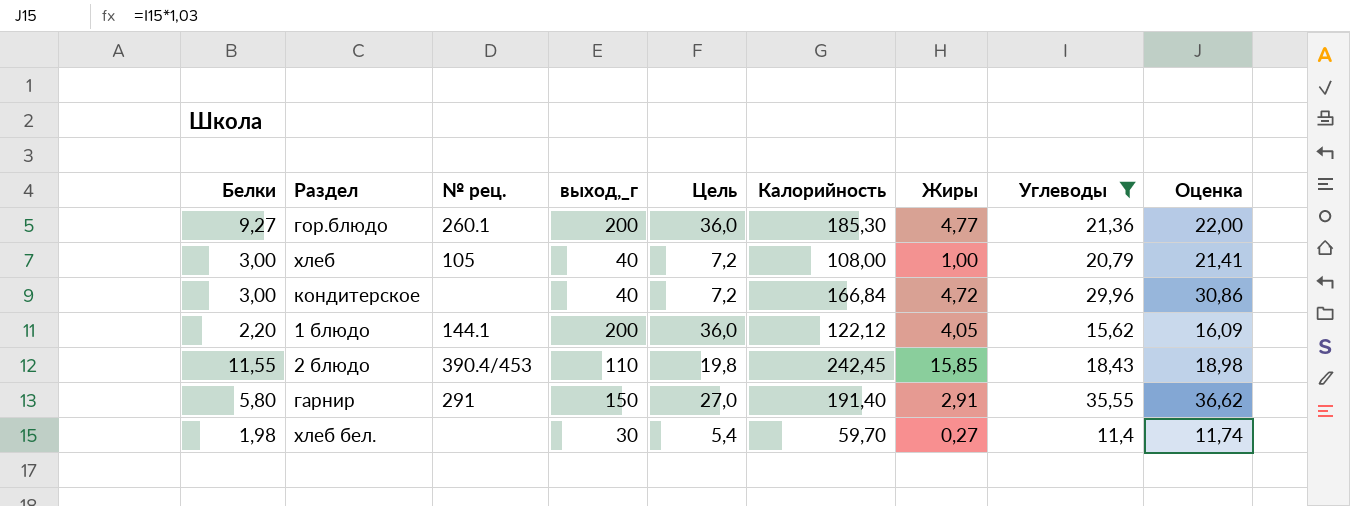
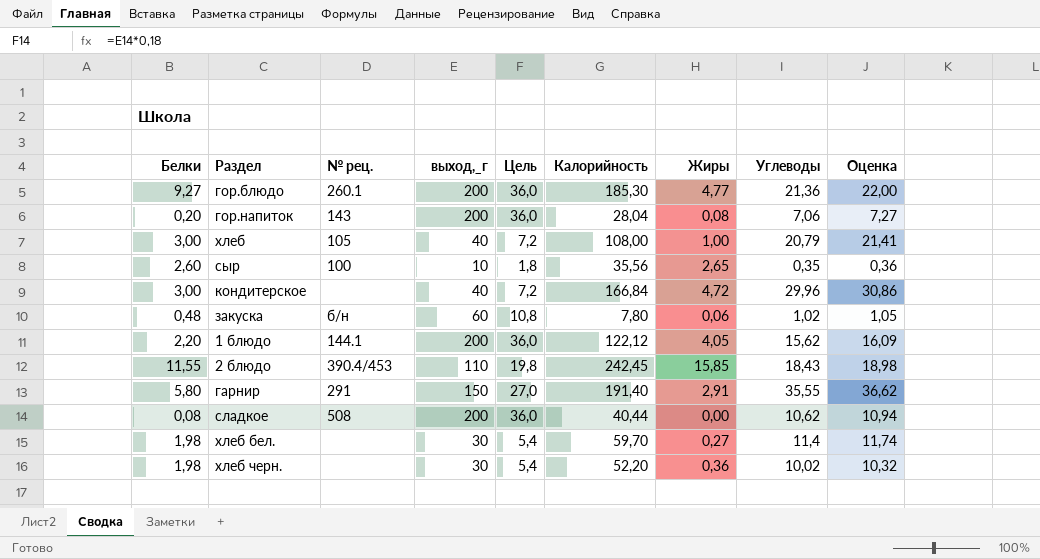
filter: Углеводы >= 11,4 -> none

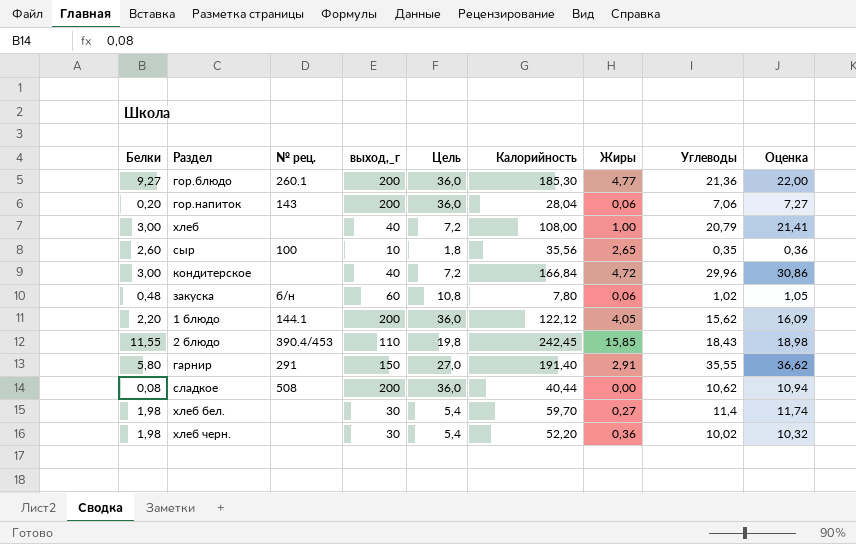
гор.напиток | Жиры: 0,08 -> 0,06
хлеб | № рец.: 105 -> none

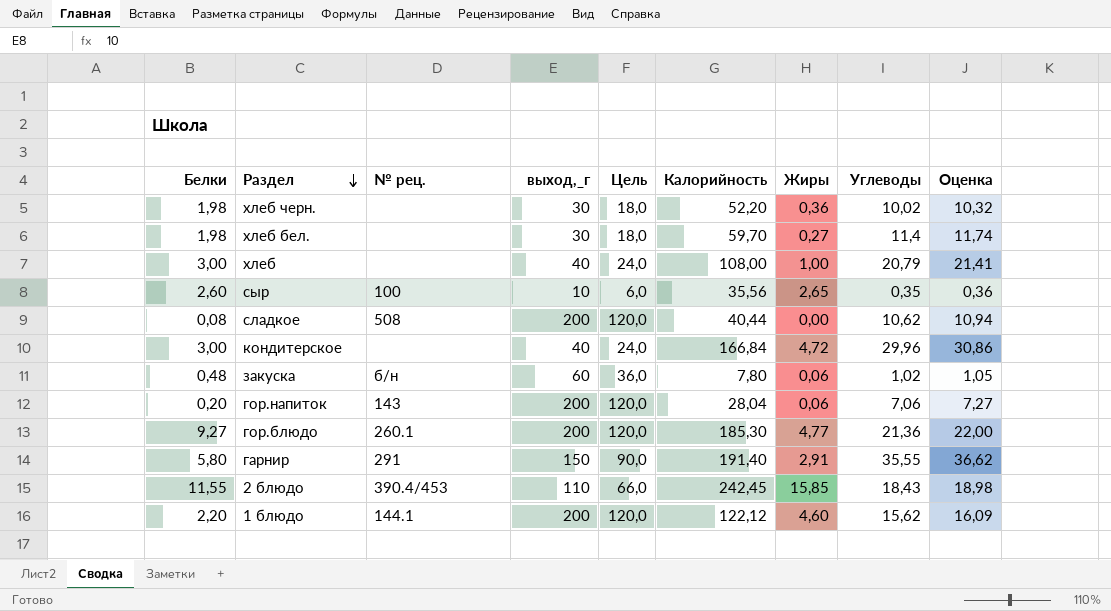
row order: none -> Раздел descending
column Цель | formula: [выход,_г] * 0,18 -> [выход,_г] * 0,6
1 блюдо | Жиры: 4,05 -> 4,60

